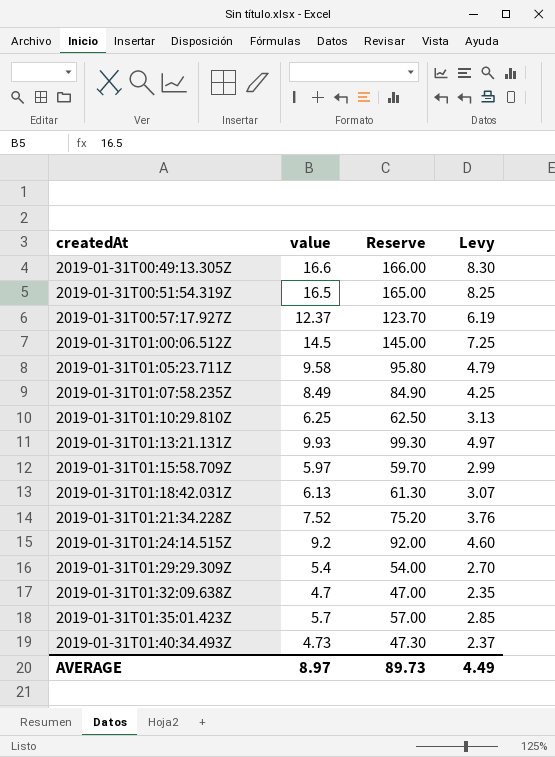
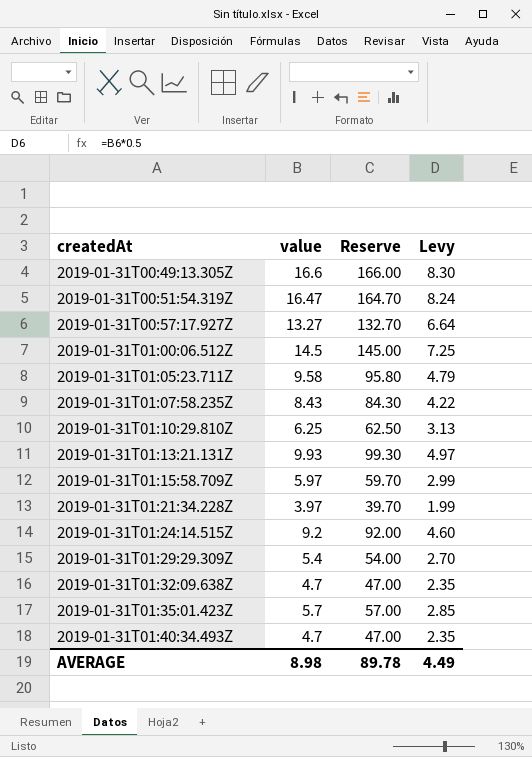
row 2019-01-31T01:18:42.031Z: 6.13 | 61.30 | 3.07 -> none
2019-01-31T00:51:54.319Z | value: 16.5 -> 16.47
2019-01-31T00:51:54.319Z | Reserve: 165.00 -> 164.70
2019-01-31T00:51:54.319Z | Levy: 8.25 -> 8.24
2019-01-31T00:57:17.927Z | value: 12.37 -> 13.27
2019-01-31T00:57:17.927Z | Reserve: 123.70 -> 132.70
2019-01-31T00:57:17.927Z | Levy: 6.19 -> 6.64
2019-01-31T01:07:58.235Z | value: 8.49 -> 8.43
2019-01-31T01:07:58.235Z | Reserve: 84.90 -> 84.30
2019-01-31T01:07:58.235Z | Levy: 4.25 -> 4.22
2019-01-31T01:21:34.228Z | value: 7.52 -> 3.97
2019-01-31T01:21:34.228Z | Reserve: 75.20 -> 39.70
2019-01-31T01:21:34.228Z | Levy: 3.76 -> 1.99
2019-01-31T01:40:34.493Z | value: 4.73 -> 4.7
2019-01-31T01:40:34.493Z | Reserve: 47.30 -> 47.00
2019-01-31T01:40:34.493Z | Levy: 2.37 -> 2.35
AVERAGE | value: 8.97 -> 8.98
AVERAGE | Reserve: 89.73 -> 89.78

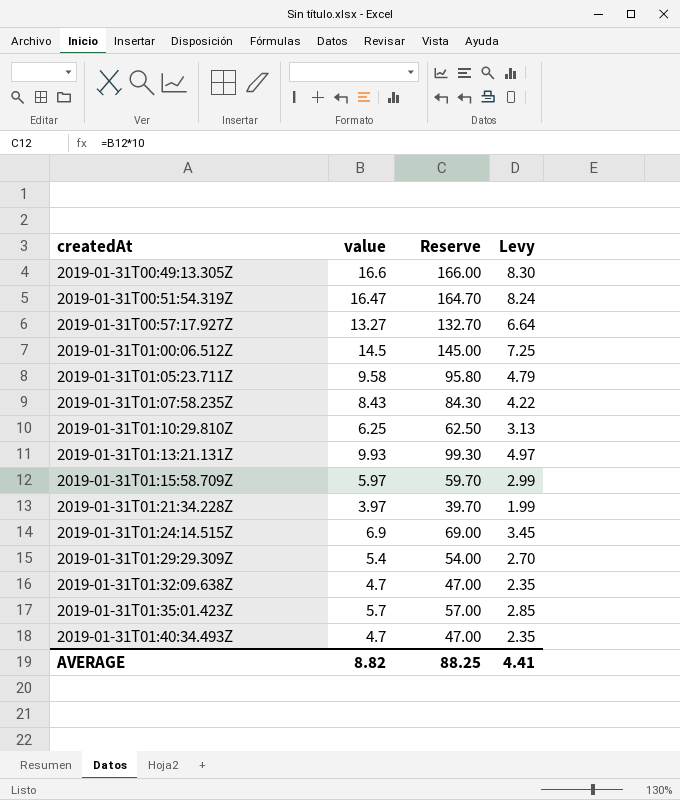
2019-01-31T01:24:14.515Z | value: 9.2 -> 6.9
2019-01-31T01:24:14.515Z | Reserve: 92.00 -> 69.00
2019-01-31T01:24:14.515Z | Levy: 4.60 -> 3.45
AVERAGE | value: 8.98 -> 8.82
AVERAGE | Reserve: 89.78 -> 88.25
AVERAGE | Levy: 4.49 -> 4.41

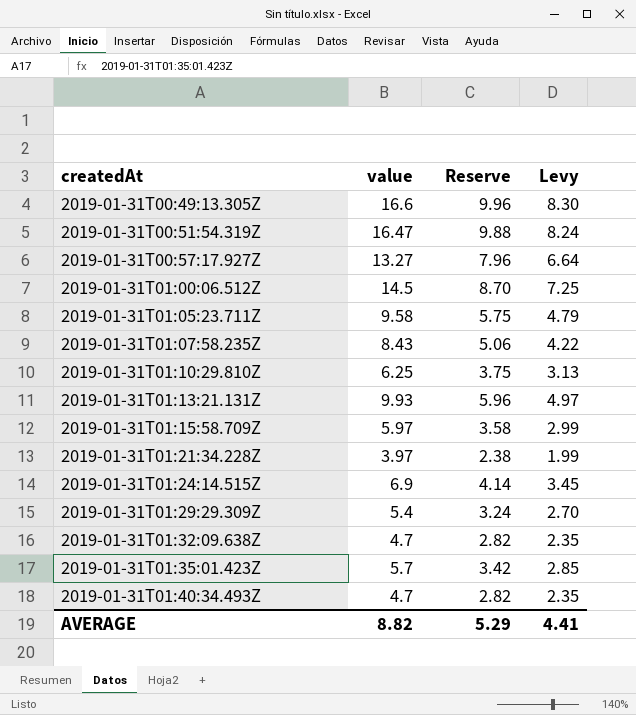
column Reserve | formula: [value] * 10 -> [value] * 0.6
AVERAGE | Reserve: 88.25 -> 5.29

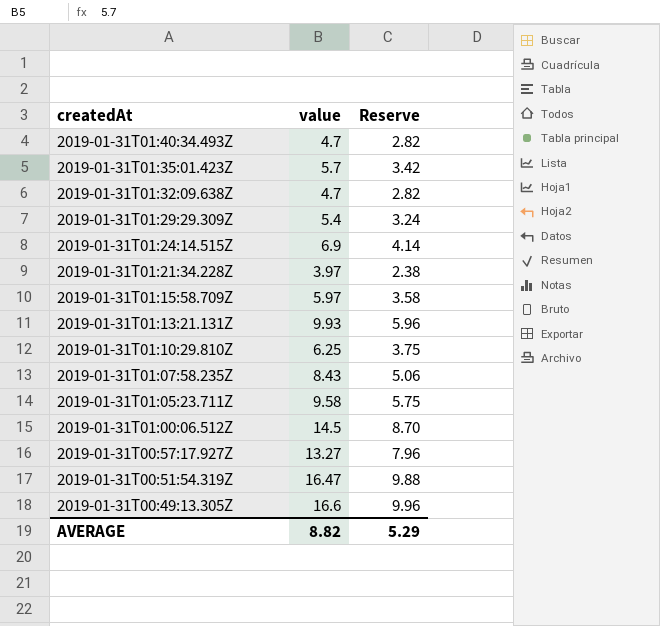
row order: createdAt ascending -> createdAt descending
column Levy | formula: [value] * 0.5 -> none

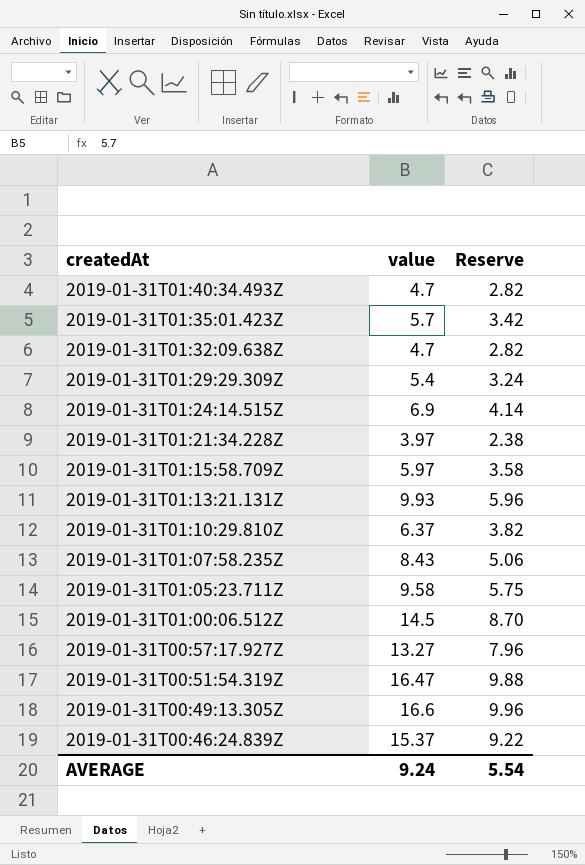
2019-01-31T01:10:29.810Z | value: 6.25 -> 6.37
2019-01-31T01:10:29.810Z | Reserve: 3.75 -> 3.82
row 2019-01-31T00:46:24.839Z: none -> 15.37 | 9.22
AVERAGE | value: 8.82 -> 9.24
AVERAGE | Reserve: 5.29 -> 5.54

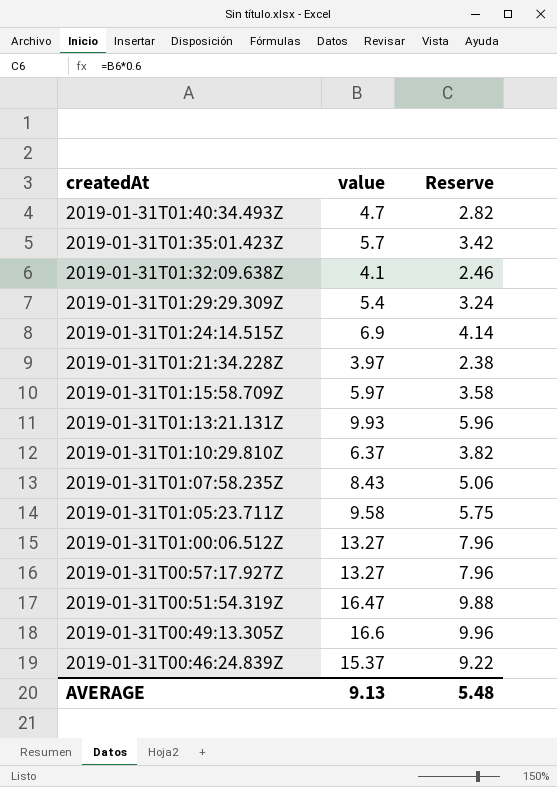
2019-01-31T01:32:09.638Z | value: 4.7 -> 4.1
2019-01-31T01:32:09.638Z | Reserve: 2.82 -> 2.46
2019-01-31T01:00:06.512Z | value: 14.5 -> 13.27
2019-01-31T01:00:06.512Z | Reserve: 8.70 -> 7.96
AVERAGE | value: 9.24 -> 9.13
AVERAGE | Reserve: 5.54 -> 5.48

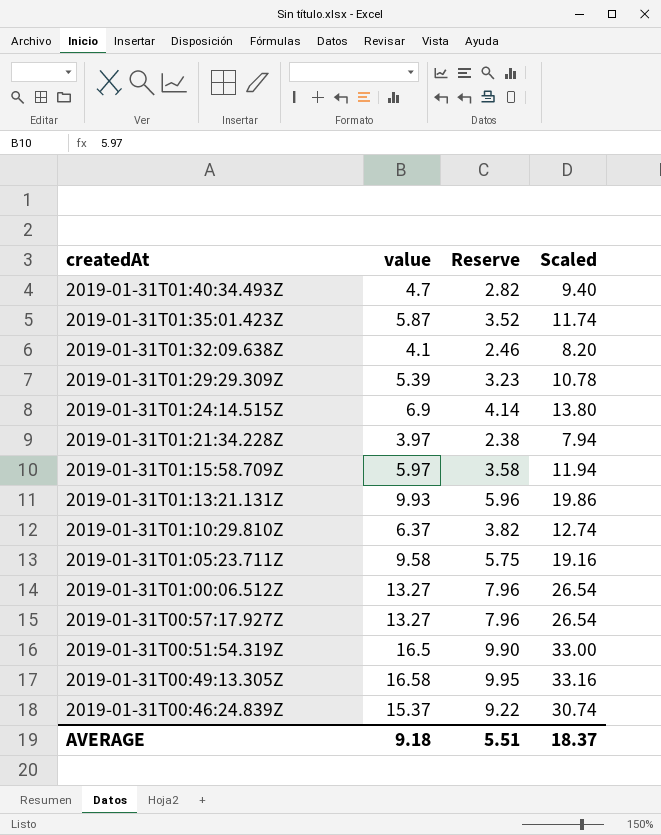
column Scaled | formula: none -> [value] * 2
row 2019-01-31T01:07:58.235Z: 8.43 | 5.06 -> none
2019-01-31T01:35:01.423Z | value: 5.7 -> 5.87
2019-01-31T01:35:01.423Z | Reserve: 3.42 -> 3.52
2019-01-31T01:29:29.309Z | value: 5.4 -> 5.39
2019-01-31T01:29:29.309Z | Reserve: 3.24 -> 3.23
2019-01-31T00:51:54.319Z | value: 16.47 -> 16.5
2019-01-31T00:51:54.319Z | Reserve: 9.88 -> 9.90
2019-01-31T00:49:13.305Z | value: 16.6 -> 16.58
2019-01-31T00:49:13.305Z | Reserve: 9.96 -> 9.95
AVERAGE | value: 9.13 -> 9.18
AVERAGE | Reserve: 5.48 -> 5.51

